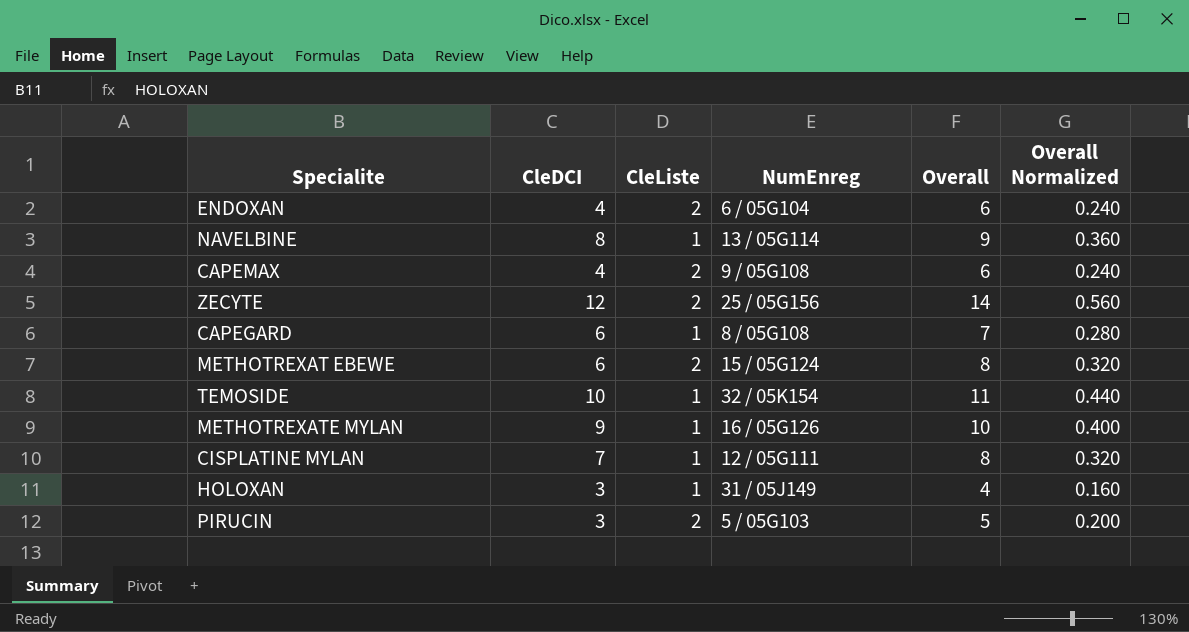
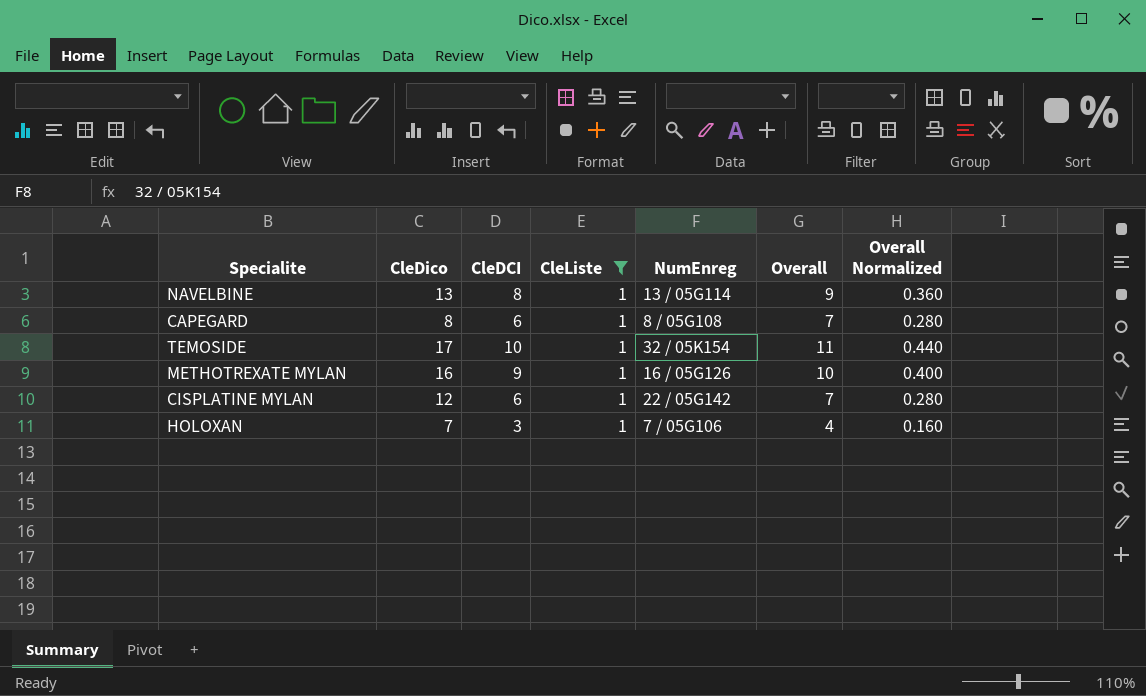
filter: none -> CleListe = 1
column CleDico | position: none -> 2
CISPLATINE MYLAN | CleDCI: 7 -> 6
CISPLATINE MYLAN | NumEnreg: 12 / 05G111 -> 22 / 05G142
CISPLATINE MYLAN | Overall: 8 -> 7
CISPLATINE MYLAN | Overall Normalized: 0.320 -> 0.280
HOLOXAN | NumEnreg: 31 / 05J149 -> 7 / 05G106

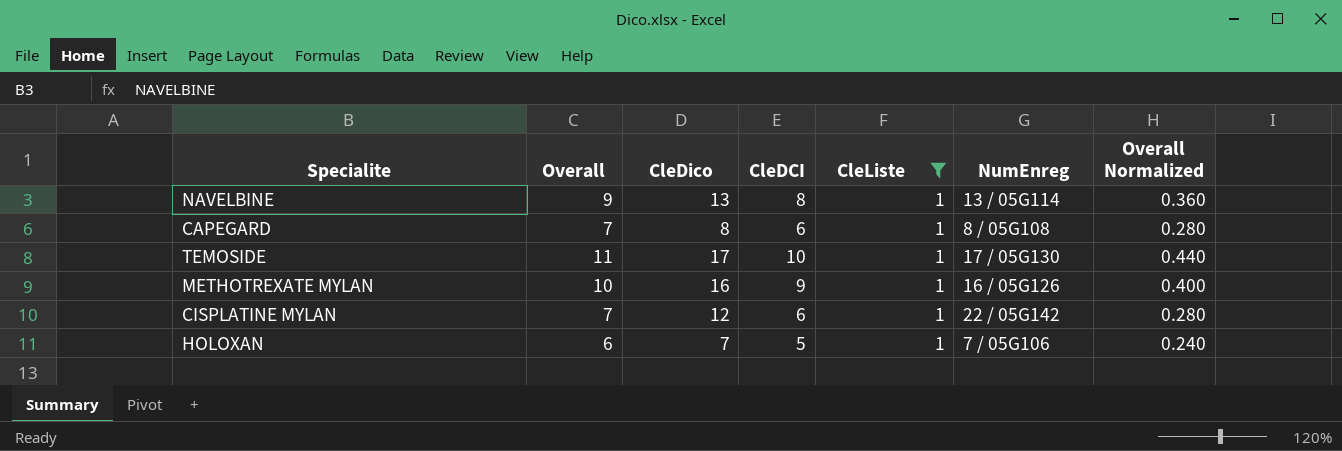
column Overall | position: 6 -> 2
TEMOSIDE | NumEnreg: 32 / 05K154 -> 17 / 05G130
HOLOXAN | Overall: 4 -> 6
HOLOXAN | CleDCI: 3 -> 5
HOLOXAN | Overall Normalized: 0.160 -> 0.240

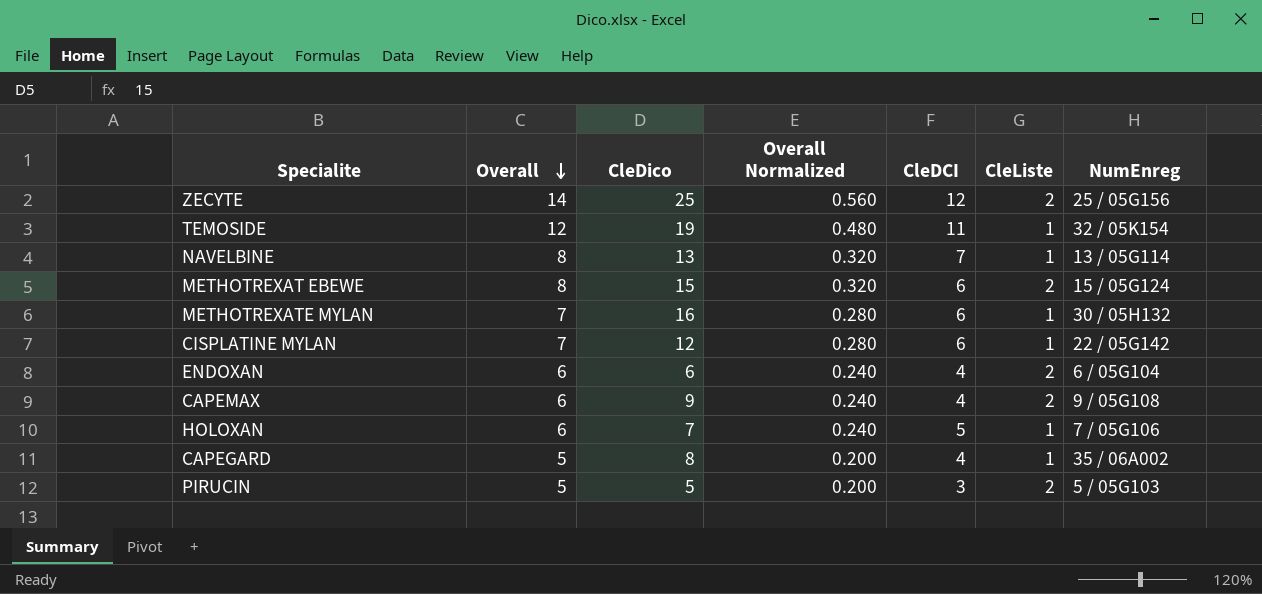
filter: CleListe = 1 -> none
row order: none -> Overall descending
column Overall Normalized | position: 7 -> 4
TEMOSIDE | Overall: 11 -> 12
TEMOSIDE | CleDico: 17 -> 19
TEMOSIDE | Overall Normalized: 0.440 -> 0.480
TEMOSIDE | CleDCI: 10 -> 11
TEMOSIDE | NumEnreg: 17 / 05G130 -> 32 / 05K154
NAVELBINE | Overall: 9 -> 8
NAVELBINE | Overall Normalized: 0.360 -> 0.320
NAVELBINE | CleDCI: 8 -> 7
METHOTREXATE MYLAN | Overall: 10 -> 7
METHOTREXATE MYLAN | Overall Normalized: 0.400 -> 0.280
METHOTREXATE MYLAN | CleDCI: 9 -> 6
METHOTREXATE MYLAN | NumEnreg: 16 / 05G126 -> 30 / 05H132
CAPEGARD | Overall: 7 -> 5
CAPEGARD | Overall Normalized: 0.280 -> 0.200
CAPEGARD | CleDCI: 6 -> 4
CAPEGARD | NumEnreg: 8 / 05G108 -> 35 / 06A002

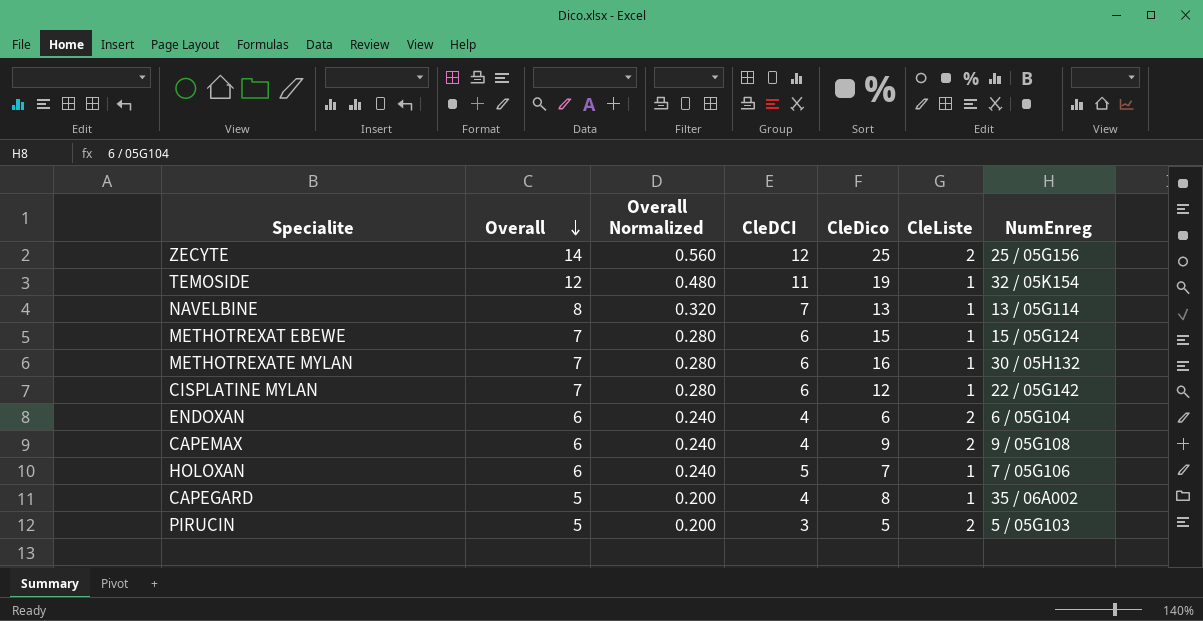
column CleDico | position: 3 -> 5
METHOTREXAT EBEWE | Overall: 8 -> 7
METHOTREXAT EBEWE | Overall Normalized: 0.320 -> 0.280
METHOTREXAT EBEWE | CleListe: 2 -> 1

